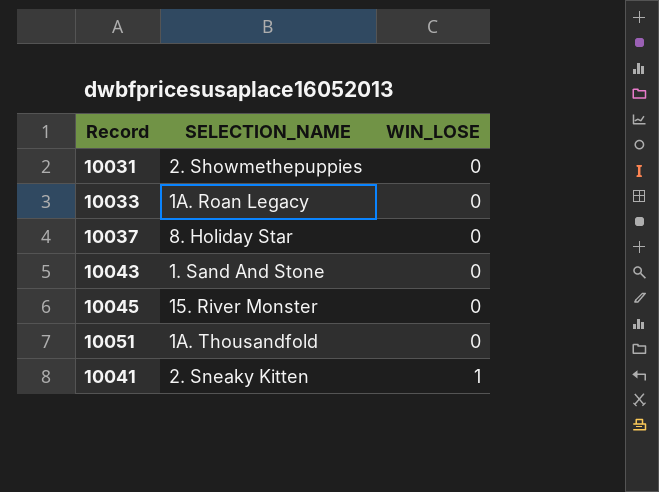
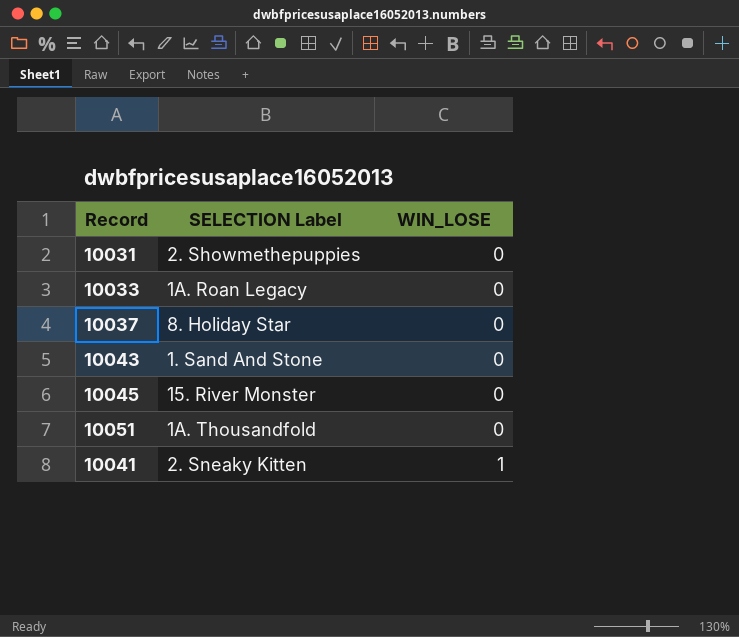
column name: SELECTION_NAME -> SELECTION Label

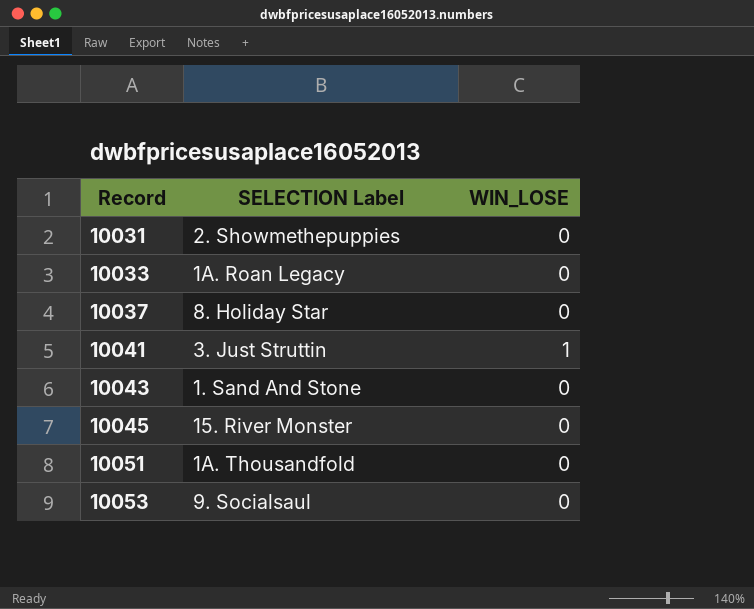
row order: WIN_LOSE ascending -> Record ascending
10041 | SELECTION Label: 2. Sneaky Kitten -> 3. Just Struttin
row 10053: none -> 9. Socialsaul | 0

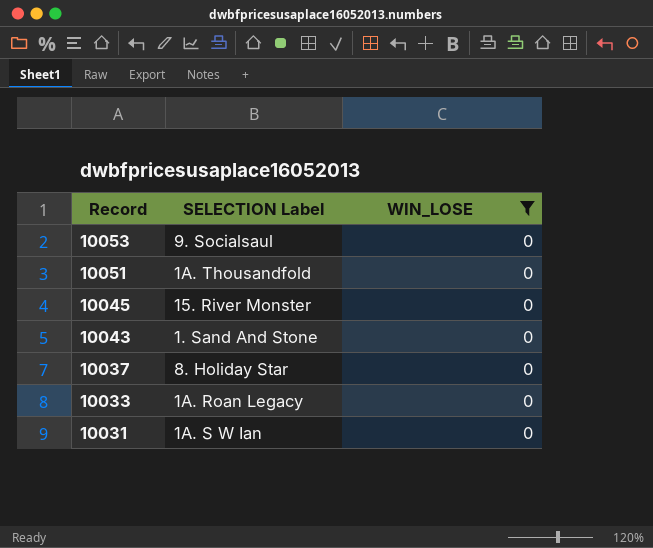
filter: none -> WIN_LOSE = 0
row order: Record ascending -> Record descending
10031 | SELECTION Label: 2. Showmethepuppies -> 1A. S W Ian

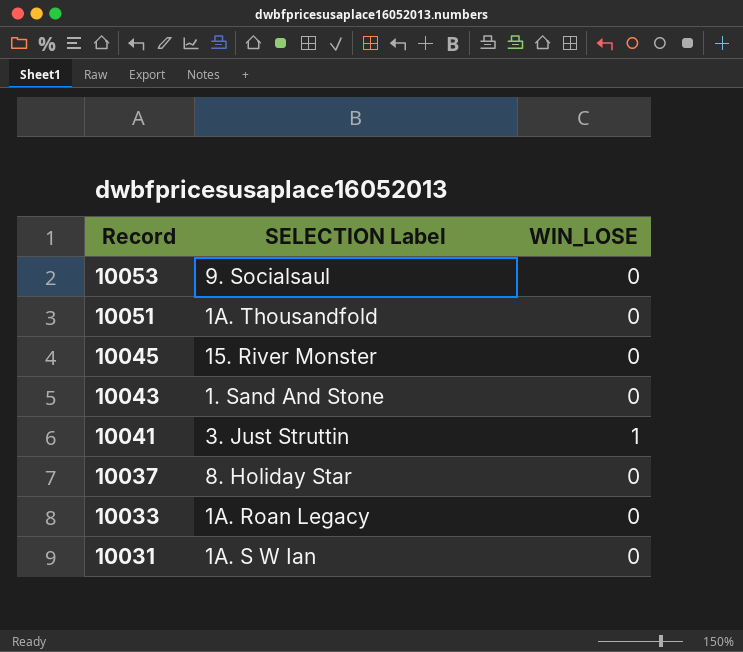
filter: WIN_LOSE = 0 -> none

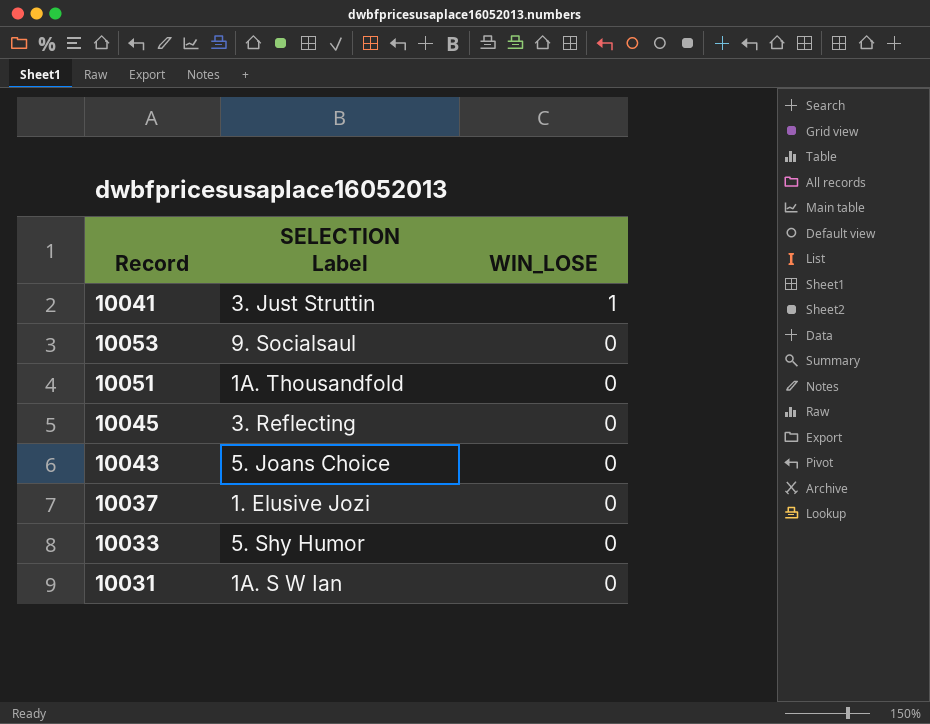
row order: Record descending -> WIN_LOSE descending
10045 | SELECTION Label: 15. River Monster -> 3. Reflecting
10043 | SELECTION Label: 1. Sand And Stone -> 5. Joans Choice
10037 | SELECTION Label: 8. Holiday Star -> 1. Elusive Jozi
10033 | SELECTION Label: 1A. Roan Legacy -> 5. Shy Humor

